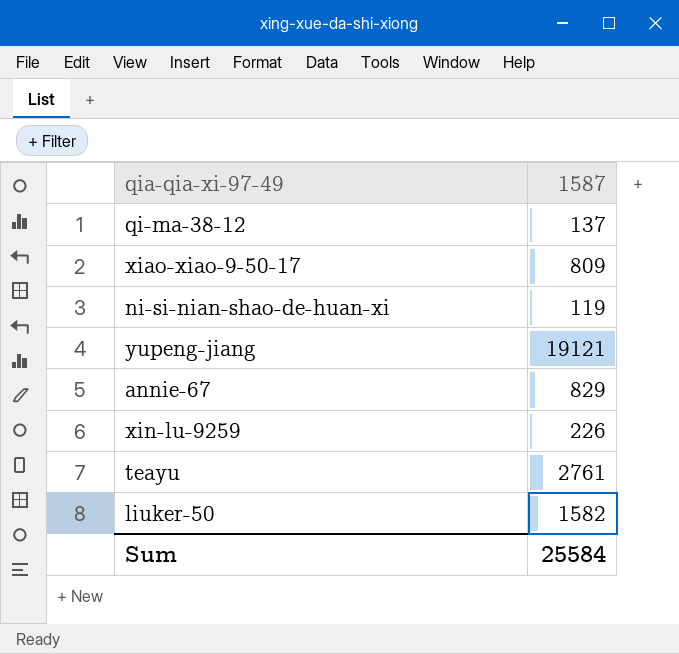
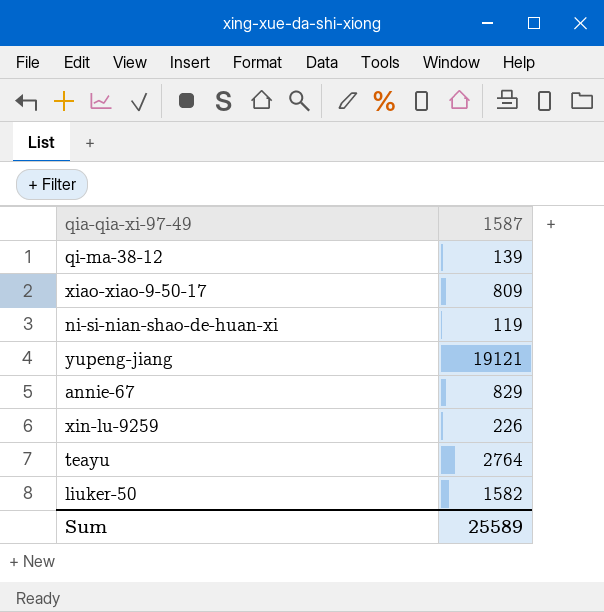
qi-ma-38-12 | 1587: 137 -> 139
teayu | 1587: 2761 -> 2764
Sum | 1587: 25584 -> 25589

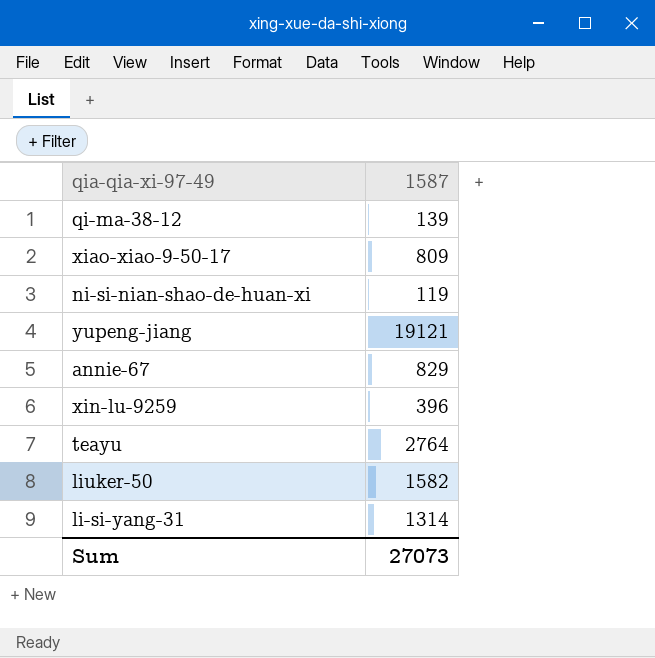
xin-lu-9259 | 1587: 226 -> 396
row li-si-yang-31: none -> 1314
Sum | 1587: 25589 -> 27073

